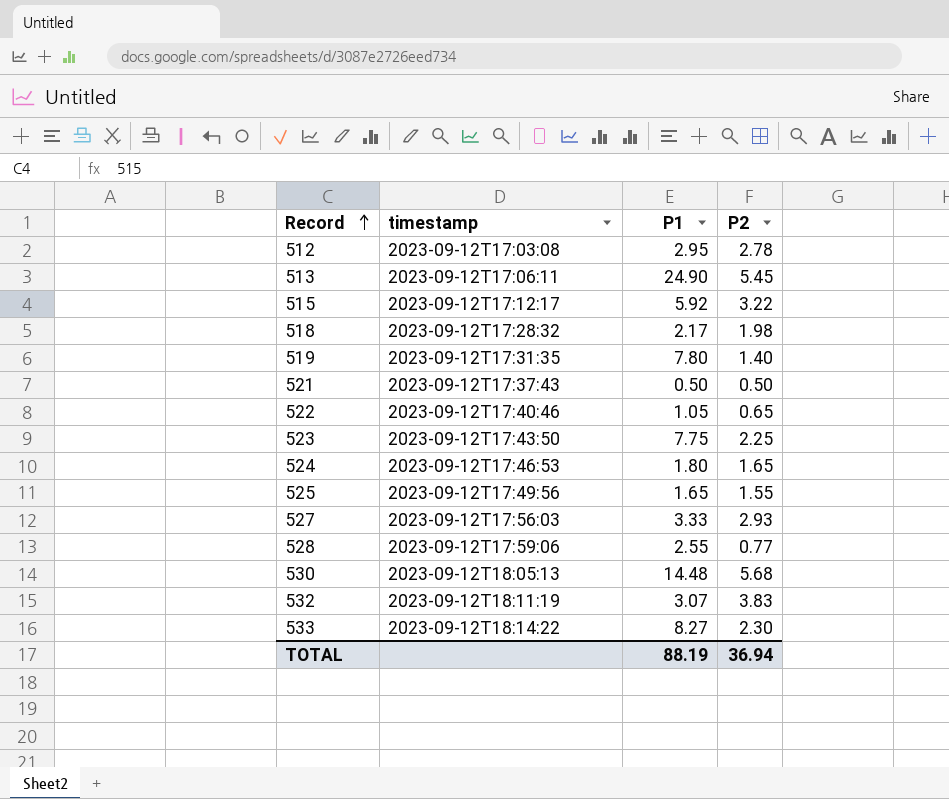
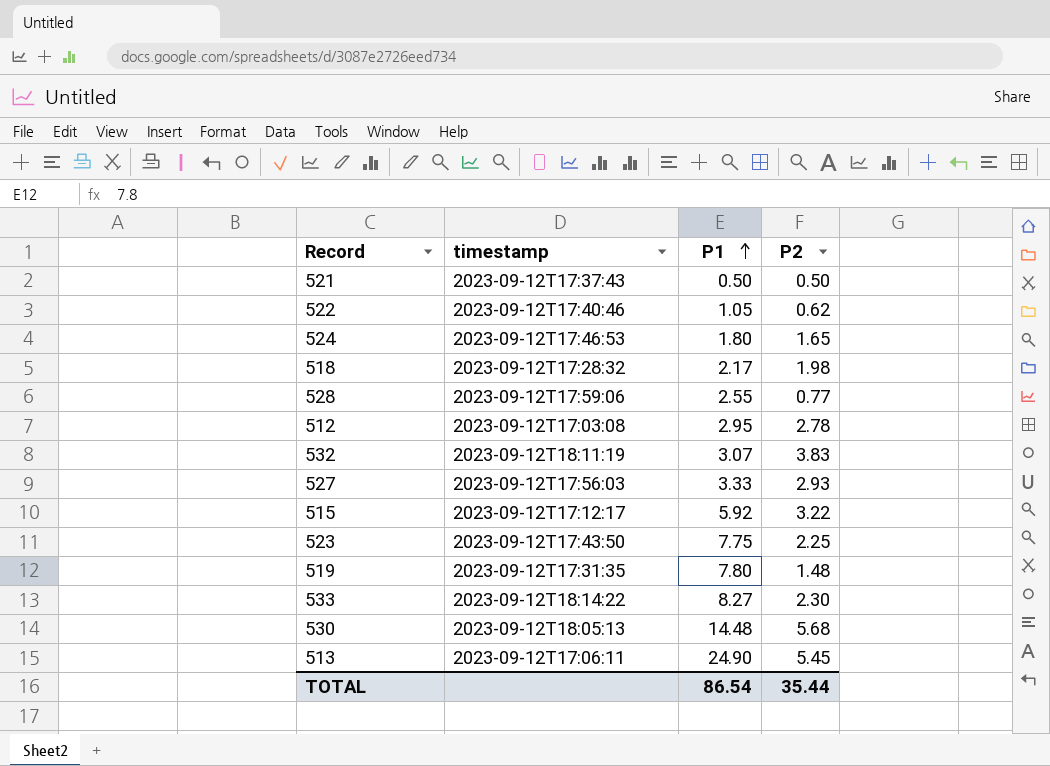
row order: Record ascending -> P1 ascending
row 525: 2023-09-12T17:49:56 | 1.65 | 1.55 -> none
522 | P2: 0.65 -> 0.62
519 | P2: 1.40 -> 1.48
TOTAL | P1: 88.19 -> 86.54
TOTAL | P2: 36.94 -> 35.44

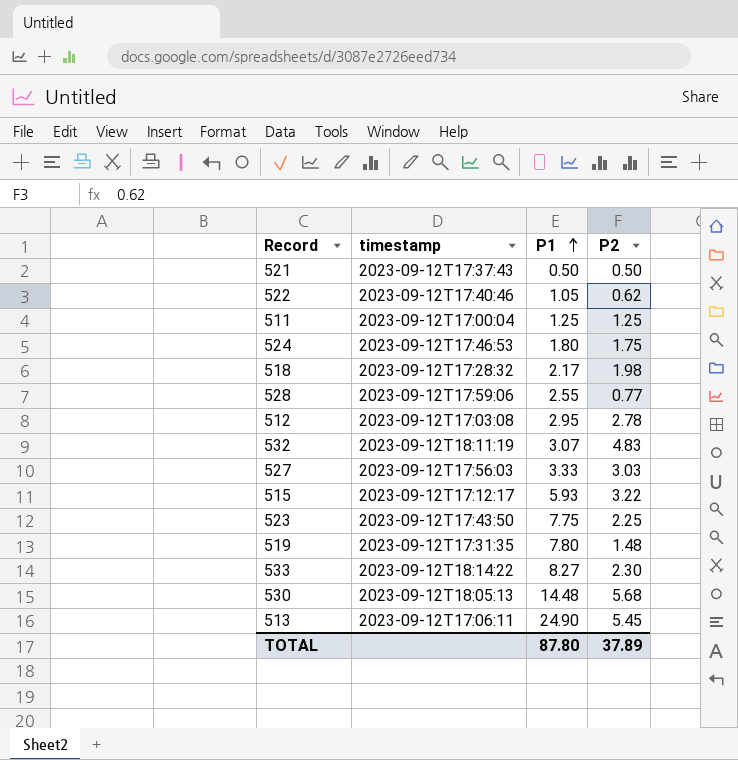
row 511: none -> 2023-09-12T17:00:04 | 1.25 | 1.25
524 | P2: 1.65 -> 1.75
532 | P2: 3.83 -> 4.83
527 | P2: 2.93 -> 3.03
515 | P1: 5.92 -> 5.93
TOTAL | P1: 86.54 -> 87.80
TOTAL | P2: 35.44 -> 37.89

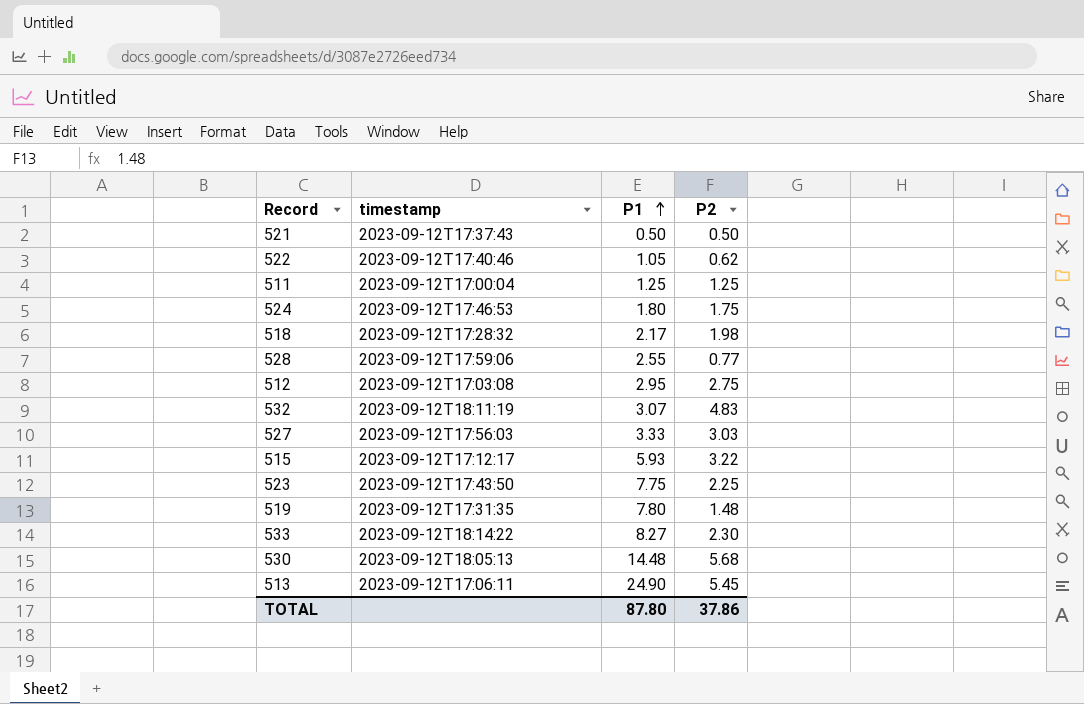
512 | P2: 2.78 -> 2.75
TOTAL | P2: 37.89 -> 37.86

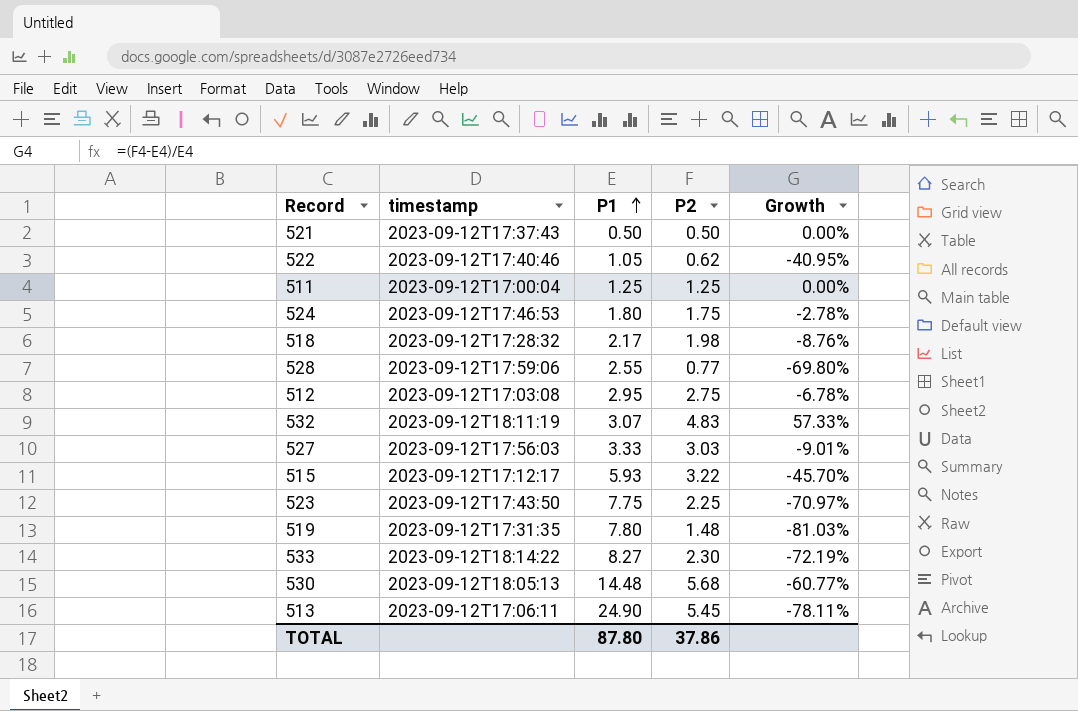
column Growth | formula: none -> ([P2] - [P1]) / [P1]

